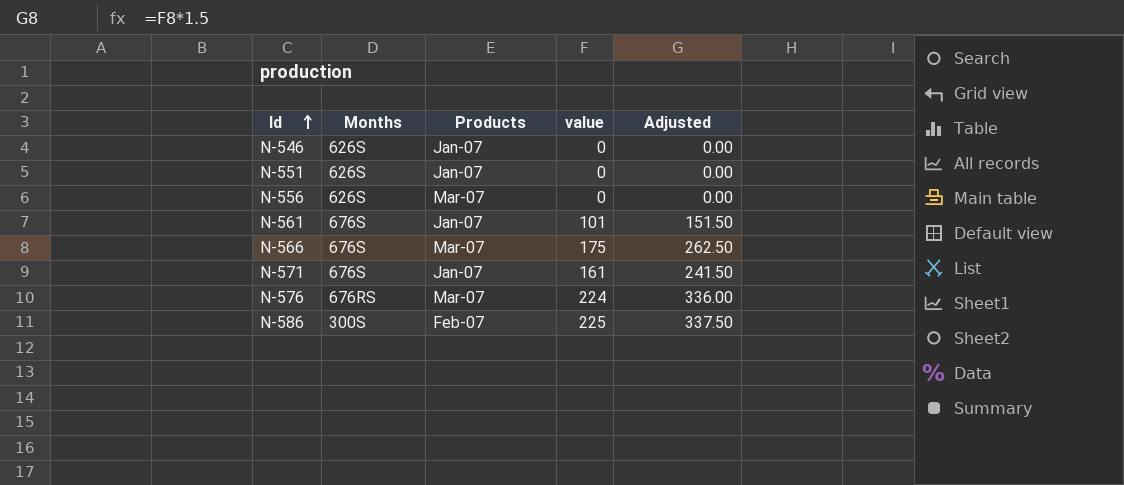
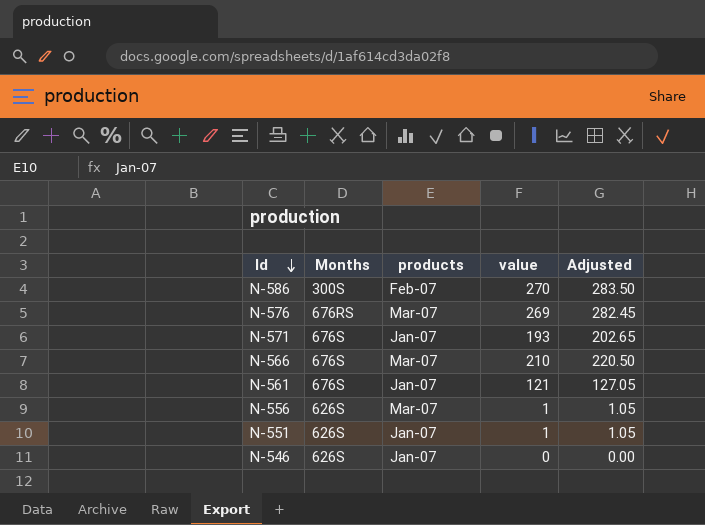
row order: Id ascending -> Id descending
column name: Products -> products
column Adjusted | formula: [value] * 1.5 -> [value] * 1.05
N-586 | value: 225 -> 270
N-576 | value: 224 -> 269
N-571 | value: 161 -> 193
N-566 | value: 175 -> 210
N-561 | value: 101 -> 121
N-556 | value: 0 -> 1
N-551 | value: 0 -> 1

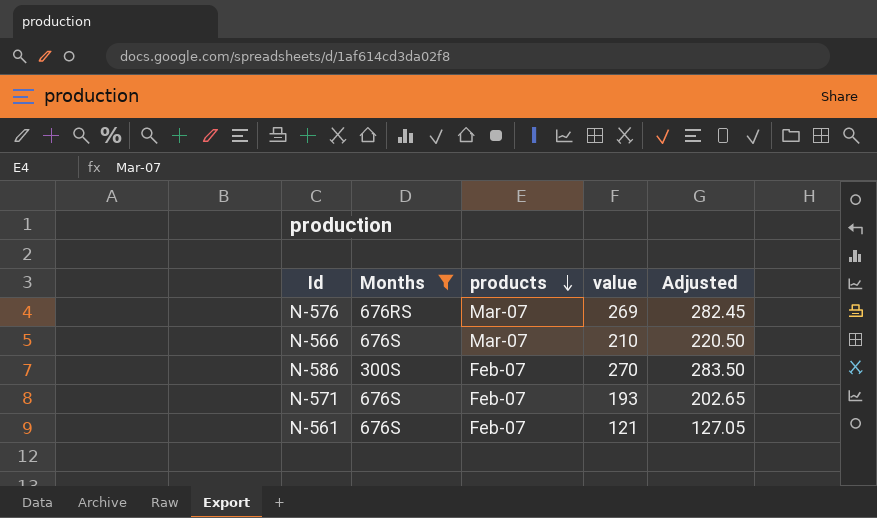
filter: none -> Months != 626S
row order: Id descending -> products descending
N-571 | products: Jan-07 -> Feb-07
N-561 | products: Jan-07 -> Feb-07

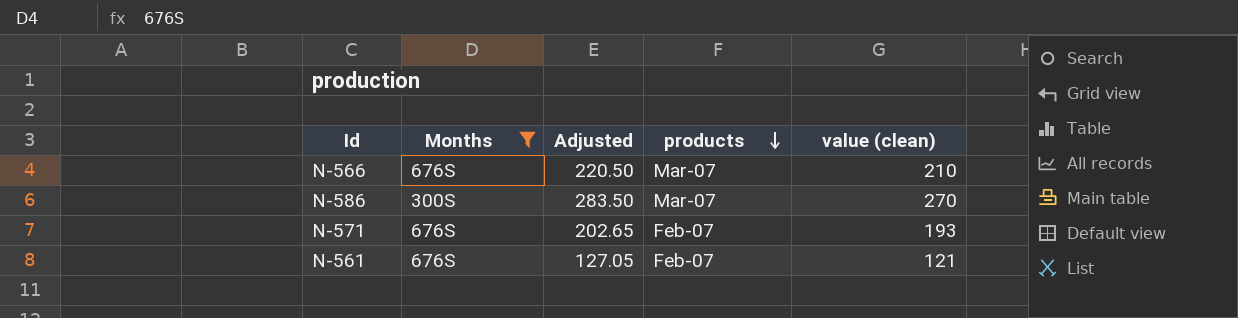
column Adjusted | position: 5 -> 3
column name: value -> value (clean)
row N-576: 676RS | Mar-07 | 269 | 282.45 -> none
N-586 | products: Feb-07 -> Mar-07

